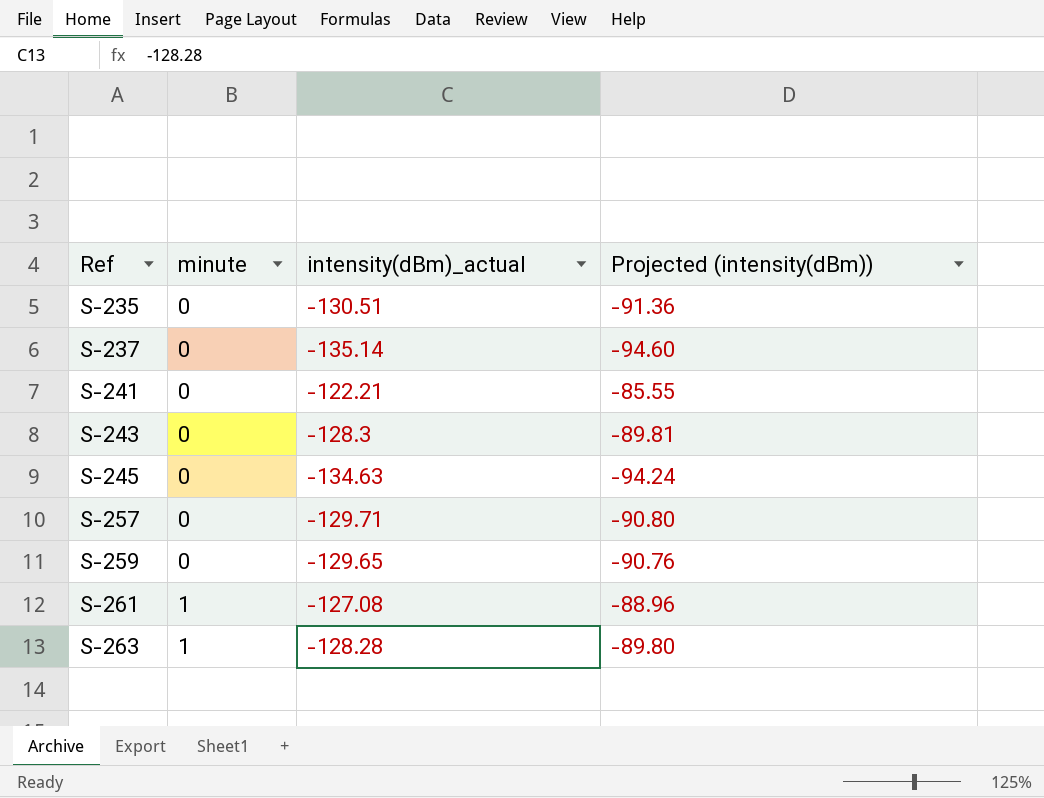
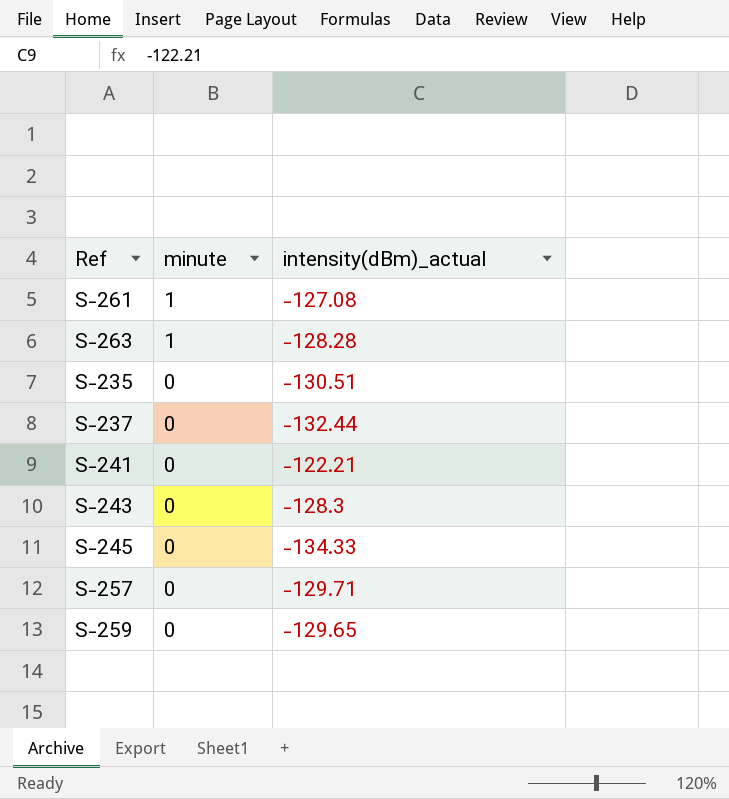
row order: Ref ascending -> minute descending
column Projected (intensity(dBm)) | formula: [intensity(dBm)_actual] * 0.7 -> none
S-237 | intensity(dBm)_actual: -135.14 -> -132.44
S-245 | intensity(dBm)_actual: -134.63 -> -134.33

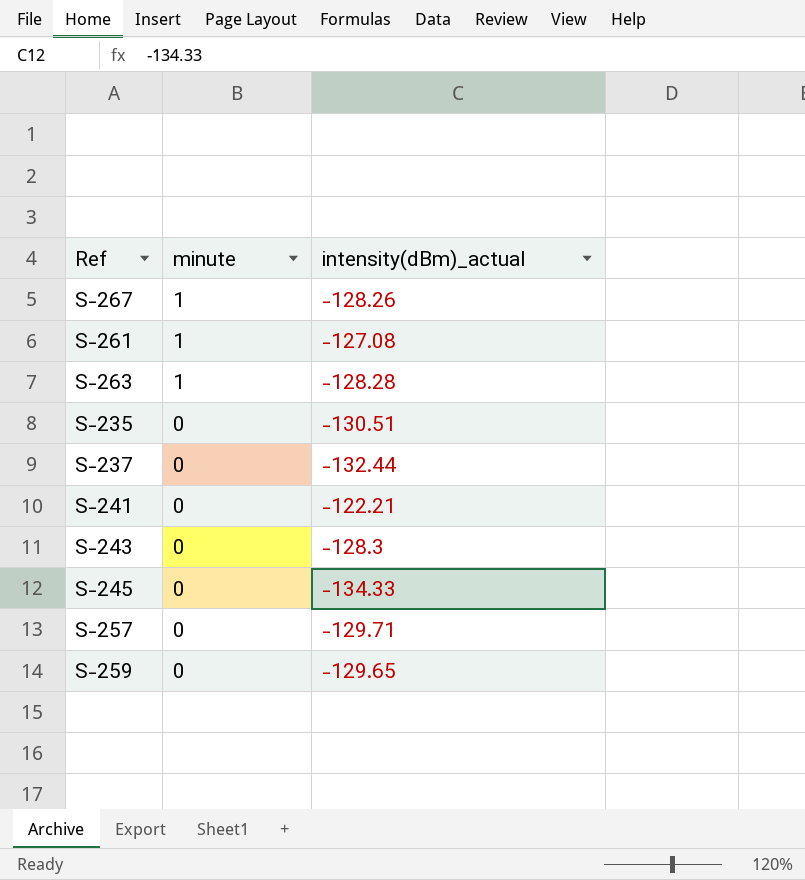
row S-267: none -> 1 | -128.26

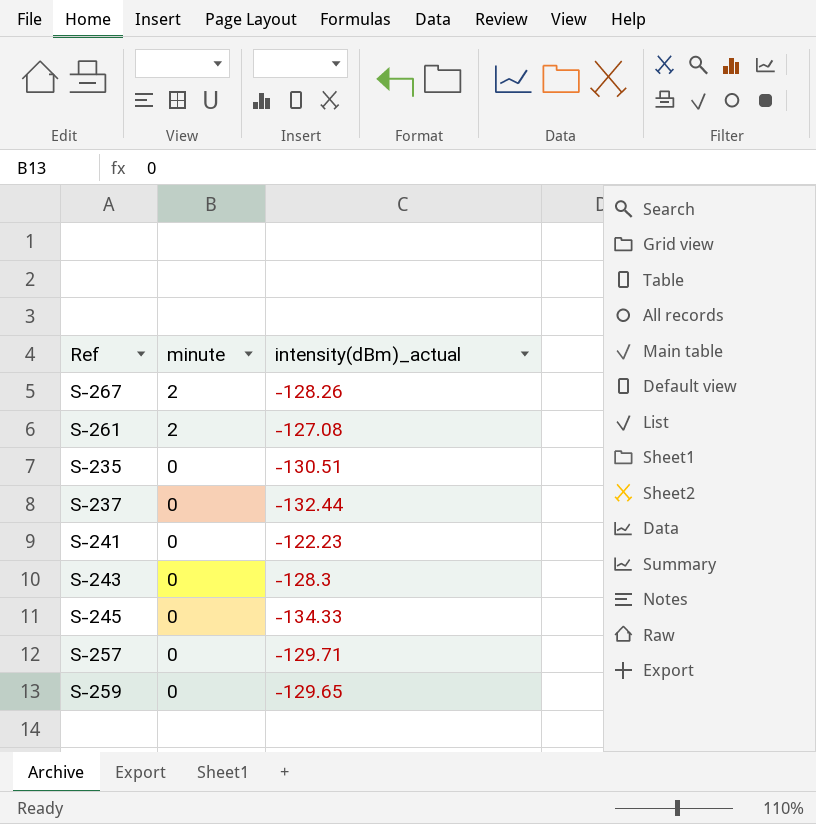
row S-263: 1 | -128.28 -> none
S-267 | minute: 1 -> 2
S-261 | minute: 1 -> 2
S-241 | intensity(dBm)_actual: -122.21 -> -122.23

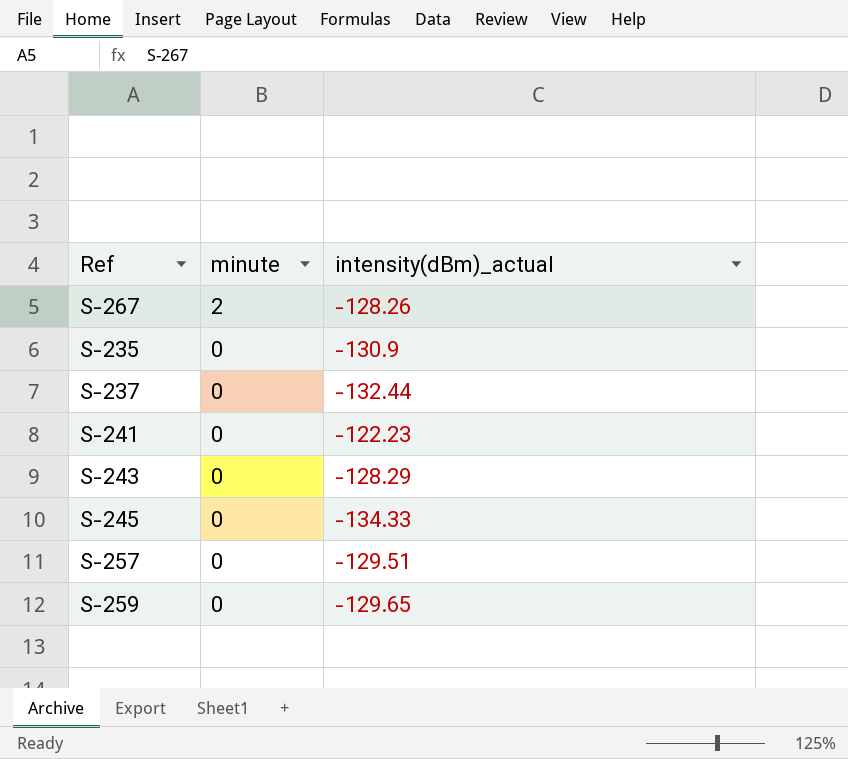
row S-261: 2 | -127.08 -> none
S-235 | intensity(dBm)_actual: -130.51 -> -130.9
S-243 | intensity(dBm)_actual: -128.3 -> -128.29
S-257 | intensity(dBm)_actual: -129.71 -> -129.51

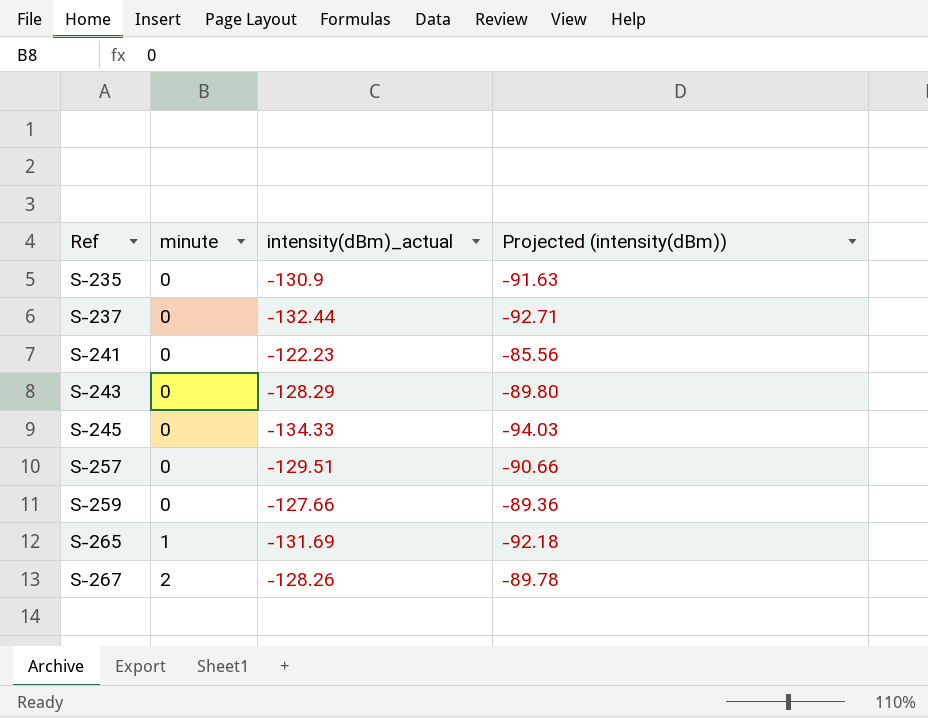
row order: minute descending -> Ref ascending
column Projected (intensity(dBm)) | formula: none -> [intensity(dBm)_actual] * 0.7
S-259 | intensity(dBm)_actual: -129.65 -> -127.66
row S-265: none -> 1 | -131.69 | -92.18

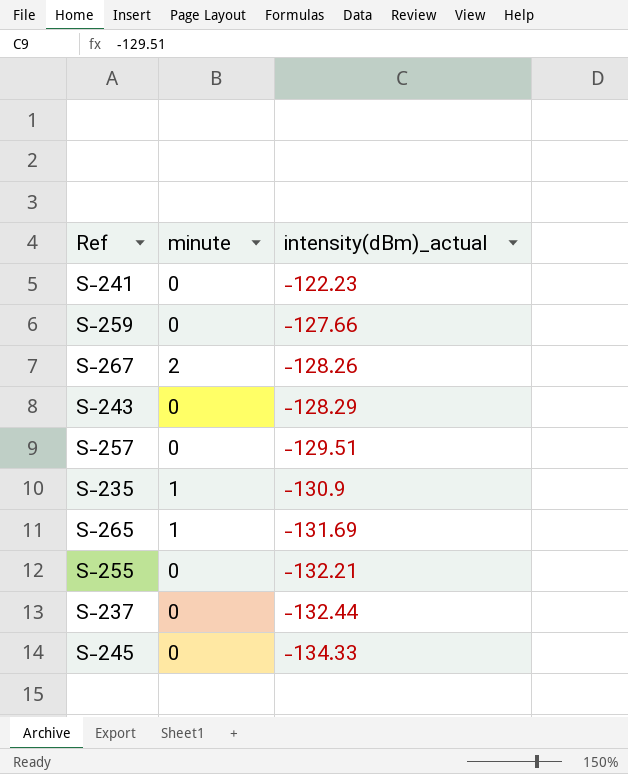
row order: Ref ascending -> intensity(dBm)_actual descending
column Projected (intensity(dBm)) | formula: [intensity(dBm)_actual] * 0.7 -> none
S-235 | minute: 0 -> 1
row S-255: none -> 0 | -132.21

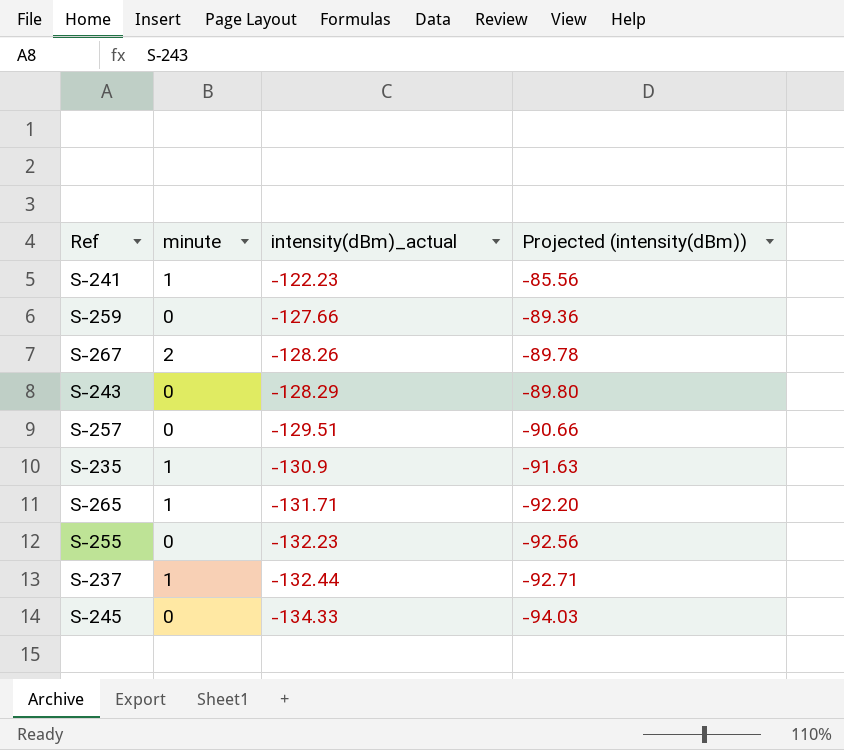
column Projected (intensity(dBm)) | formula: none -> [intensity(dBm)_actual] * 0.7
S-241 | minute: 0 -> 1
S-265 | intensity(dBm)_actual: -131.69 -> -131.71
S-255 | intensity(dBm)_actual: -132.21 -> -132.23
S-237 | minute: 0 -> 1

